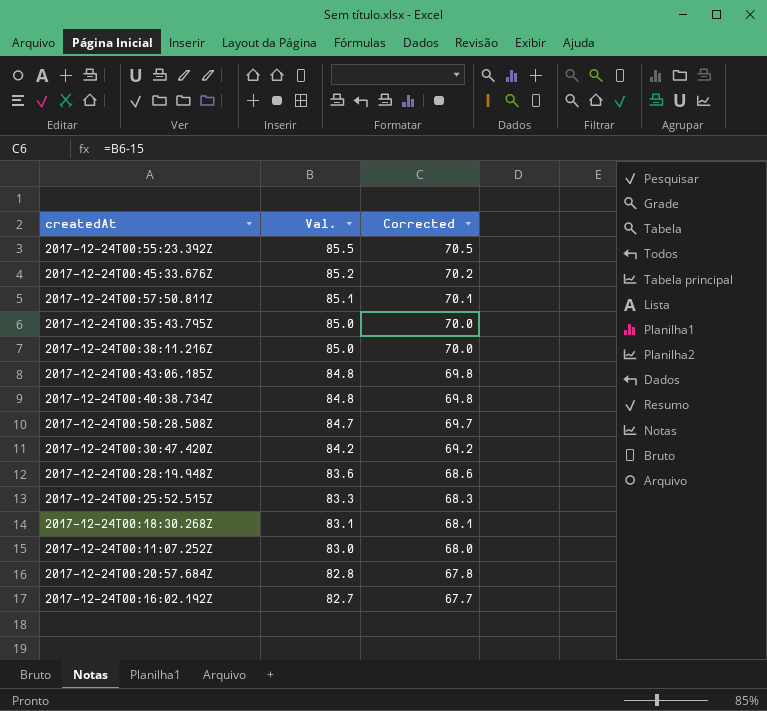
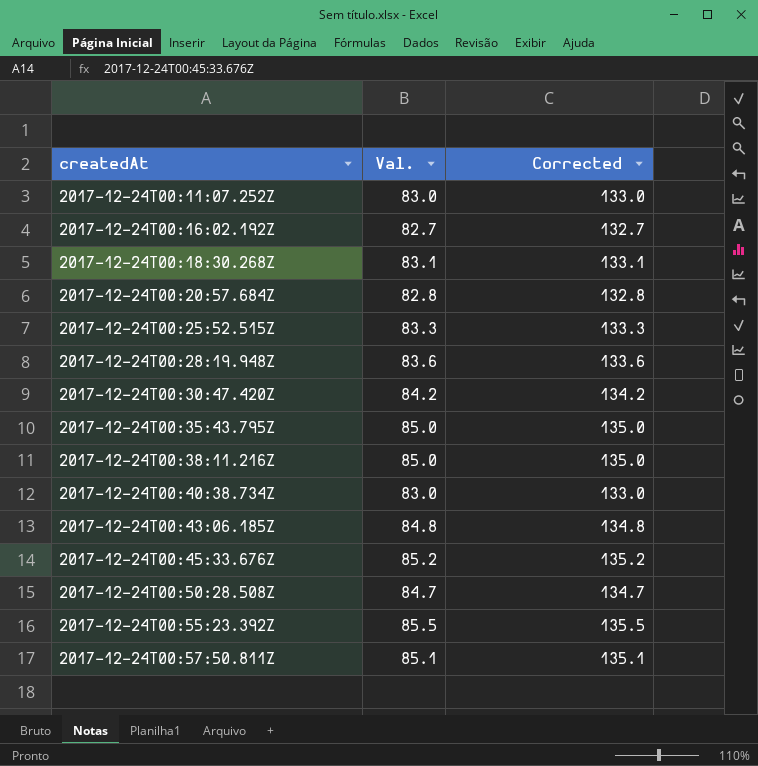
row order: Val. descending -> createdAt ascending
column Corrected | formula: [Val.] - 15 -> [Val.] + 50
2017-12-24T00:40:38.734Z | Val.: 84.8 -> 83.0

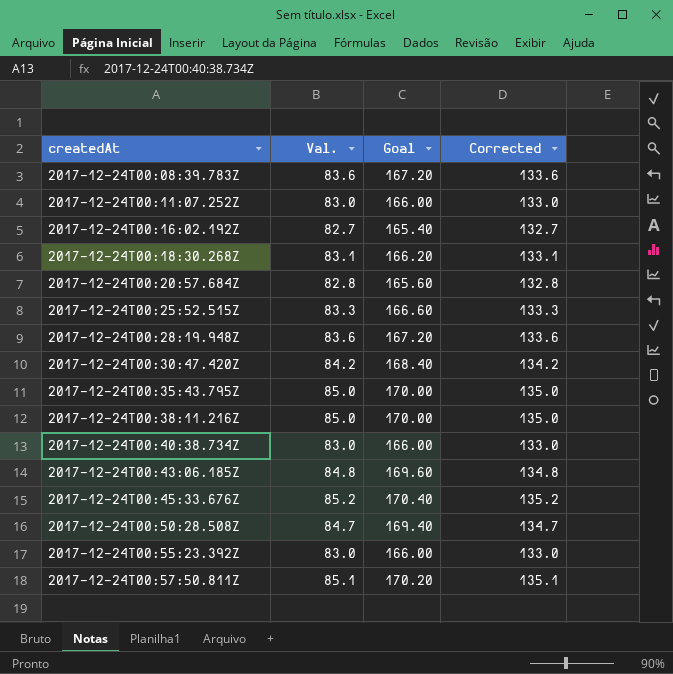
column Goal | formula: none -> [Val.] * 2
row 2017-12-24T00:08:39.783Z: none -> 83.6 | 167.20 | 133.6
2017-12-24T00:55:23.392Z | Val.: 85.5 -> 83.0
2017-12-24T00:55:23.392Z | Corrected: 135.5 -> 133.0

